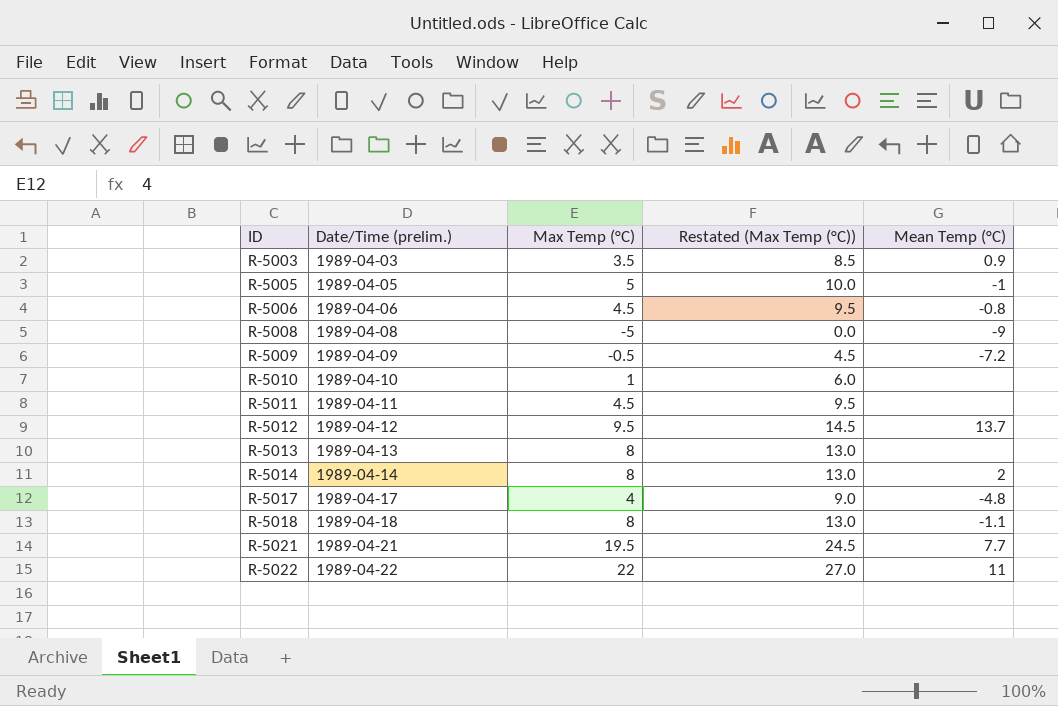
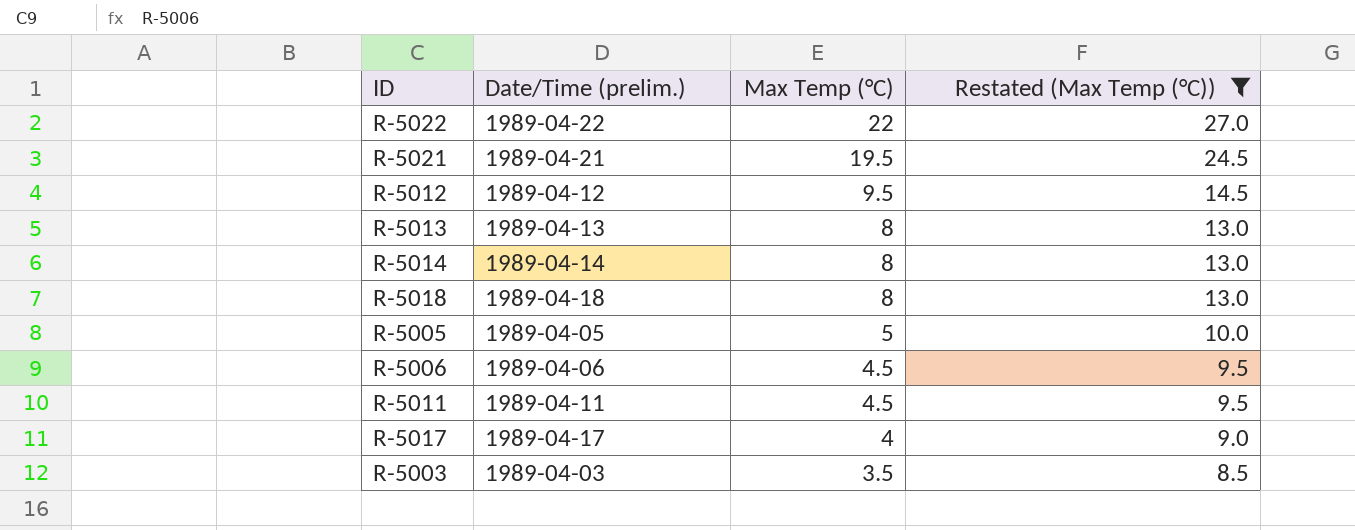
filter: none -> Restated (Max Temp (°C)) >= 8.5
row order: ID ascending -> Max Temp (°C) descending
column Mean Temp (°C) | position: 5 -> none

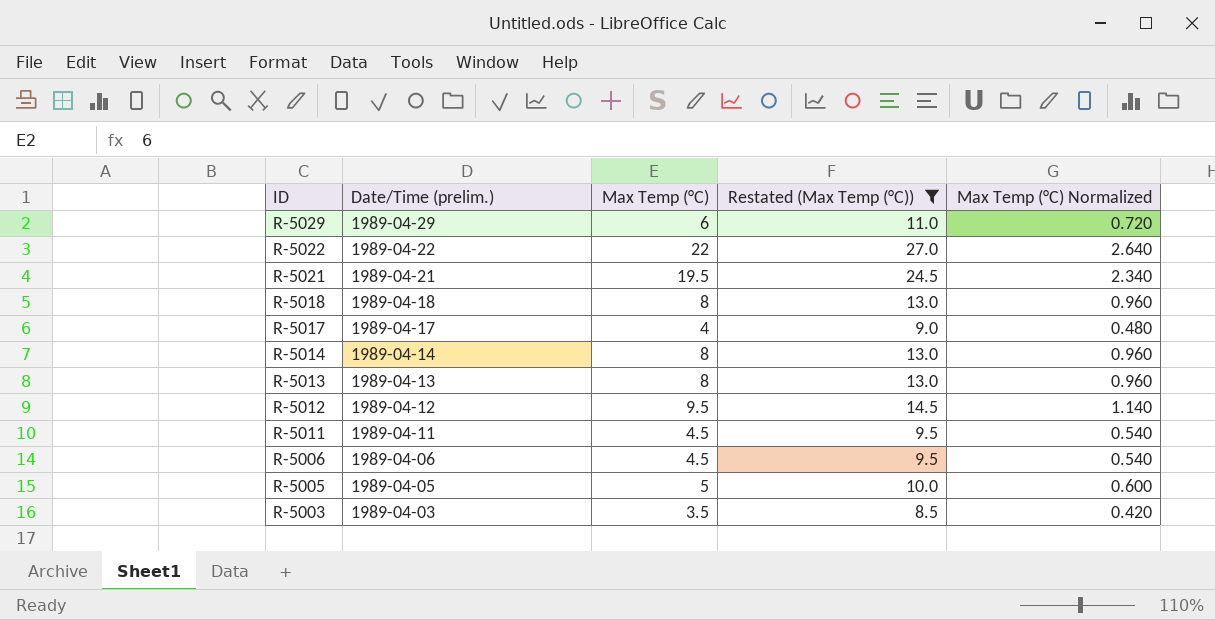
row order: Max Temp (°C) descending -> ID descending
column Max Temp (°C) Normalized | formula: none -> [Max Temp (°C)] * 0.12
row R-5029: none -> 1989-04-29 | 6 | 11.0 | 0.720

